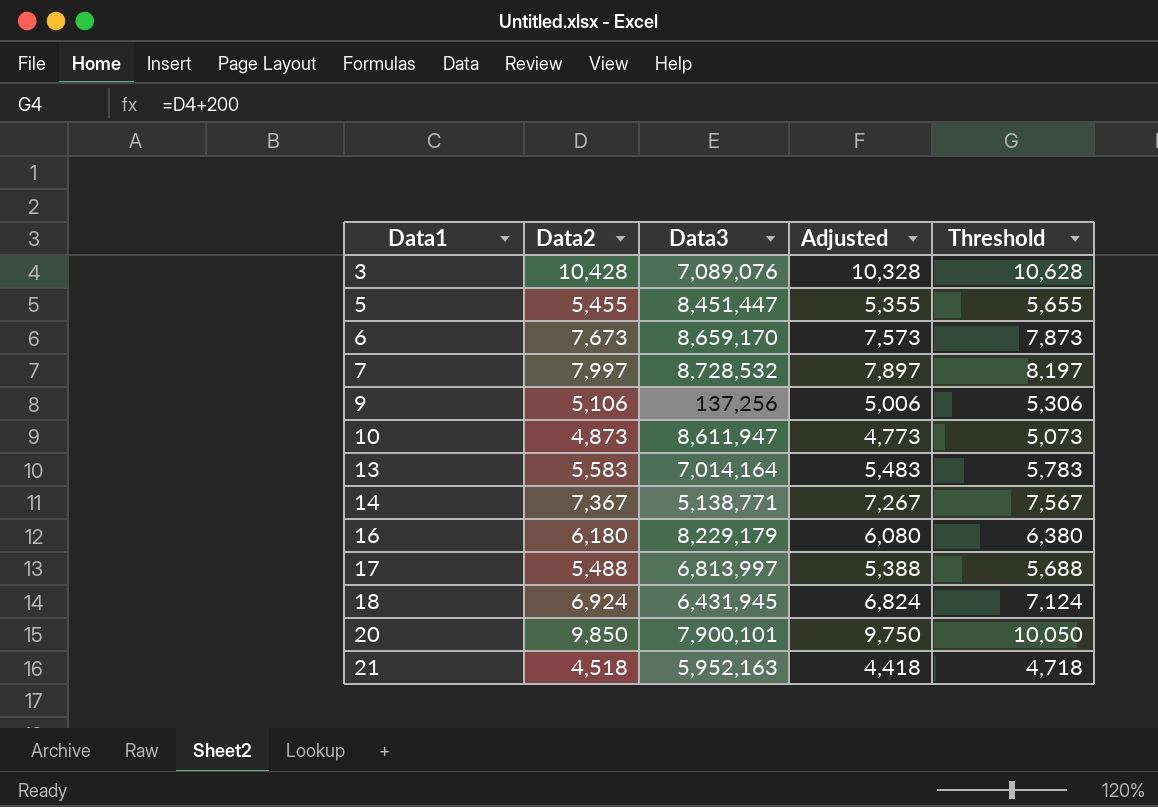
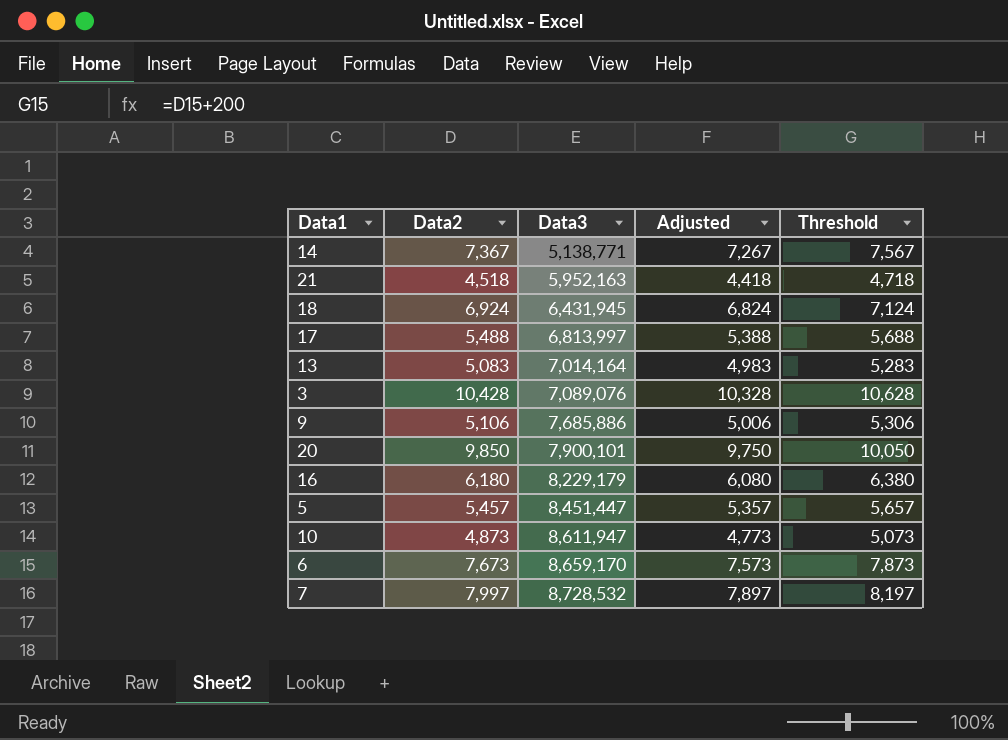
row order: Data1 ascending -> Data3 ascending
13 | Data2: 5,583 -> 5,083
13 | Adjusted: 5,483 -> 4,983
13 | Threshold: 5,783 -> 5,283
9 | Data3: 137,256 -> 7,685,886
5 | Data2: 5,455 -> 5,457
5 | Adjusted: 5,355 -> 5,357
5 | Threshold: 5,655 -> 5,657

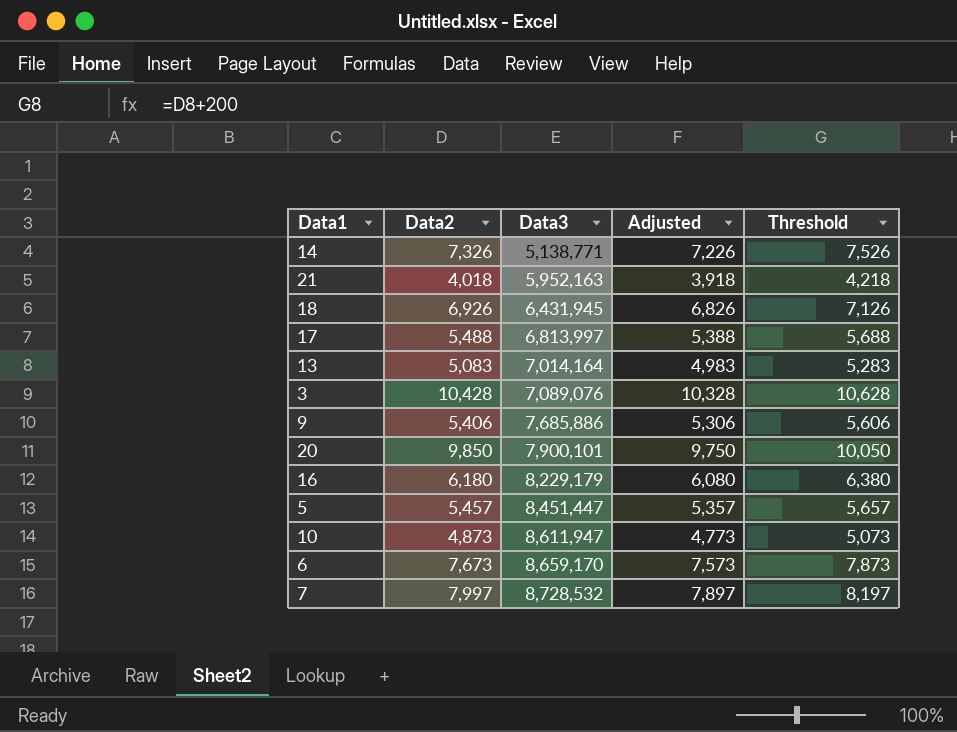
14 | Data2: 7,367 -> 7,326
14 | Adjusted: 7,267 -> 7,226
14 | Threshold: 7,567 -> 7,526
21 | Data2: 4,518 -> 4,018
21 | Adjusted: 4,418 -> 3,918
21 | Threshold: 4,718 -> 4,218
18 | Data2: 6,924 -> 6,926
18 | Adjusted: 6,824 -> 6,826
18 | Threshold: 7,124 -> 7,126
9 | Data2: 5,106 -> 5,406
9 | Adjusted: 5,006 -> 5,306
9 | Threshold: 5,306 -> 5,606

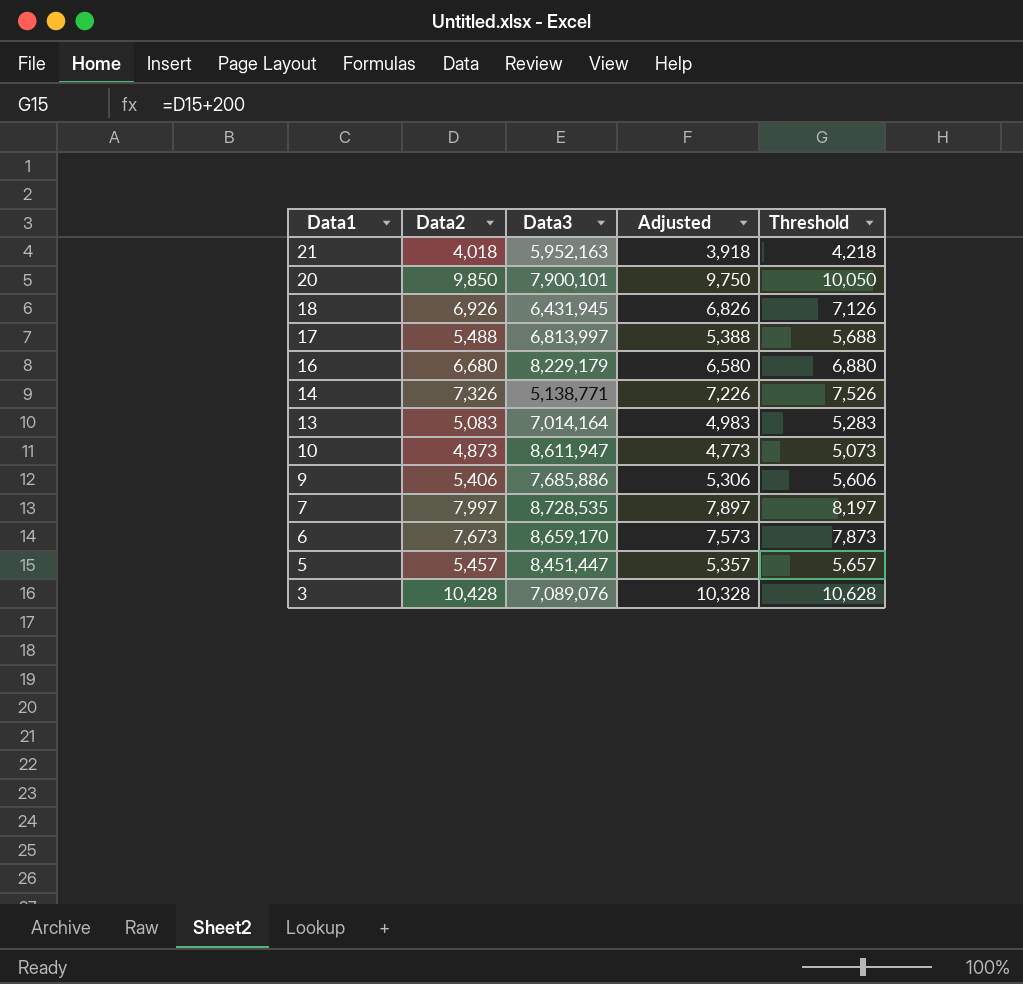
row order: Data3 ascending -> Data1 descending
16 | Data2: 6,180 -> 6,680
16 | Adjusted: 6,080 -> 6,580
16 | Threshold: 6,380 -> 6,880
7 | Data3: 8,728,532 -> 8,728,535

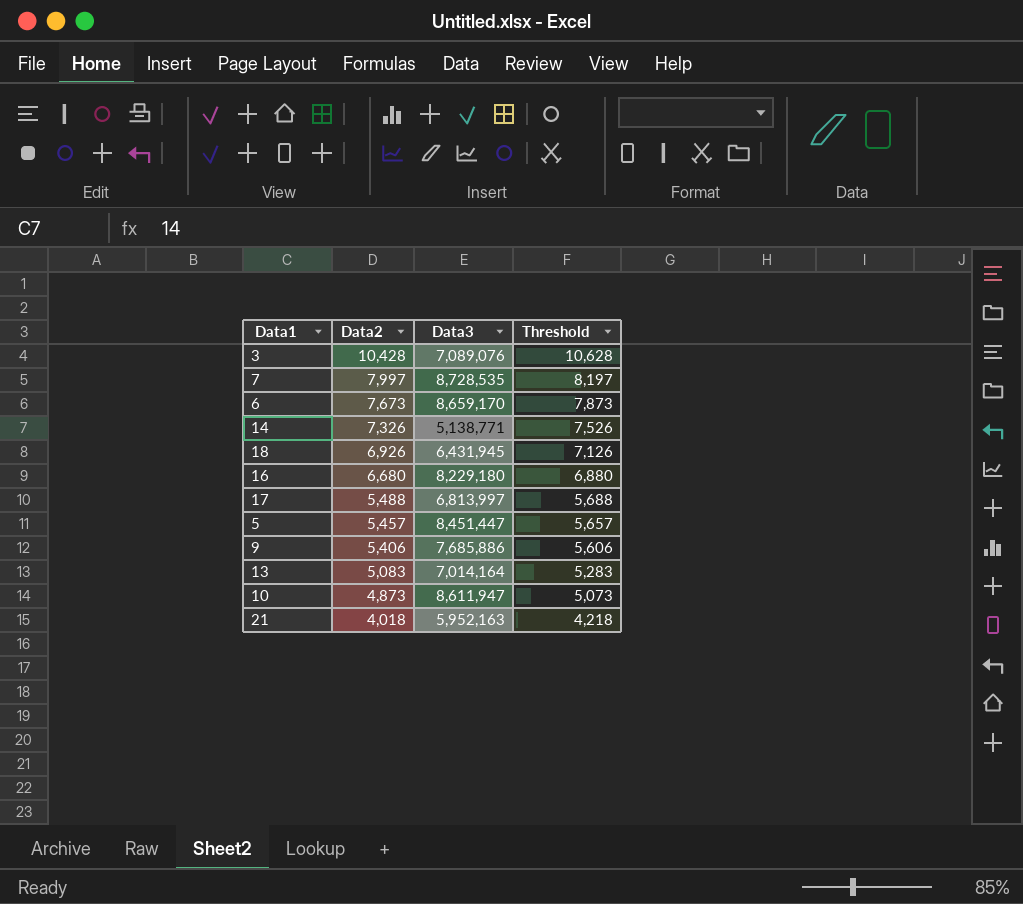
row order: Data1 descending -> Data2 descending
column Adjusted | formula: [Data2] - 100 -> none
row 20: 9,850 | 7,900,101 | 9,750 | 10,050 -> none
16 | Data3: 8,229,179 -> 8,229,180

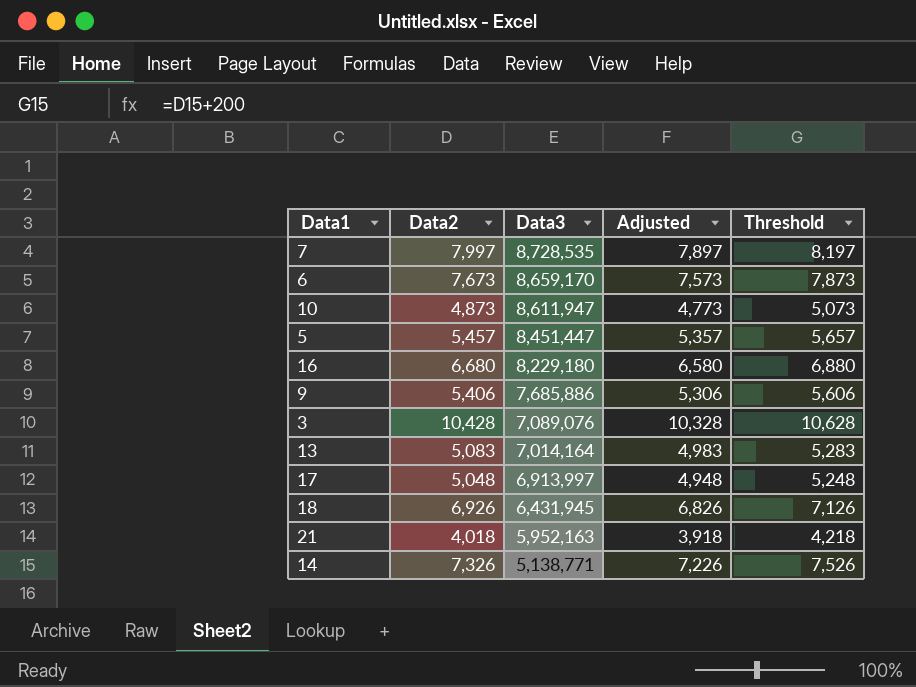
row order: Data2 descending -> Data3 descending
column Adjusted | formula: none -> [Data2] - 100
17 | Data2: 5,488 -> 5,048
17 | Data3: 6,813,997 -> 6,913,997
17 | Threshold: 5,688 -> 5,248

